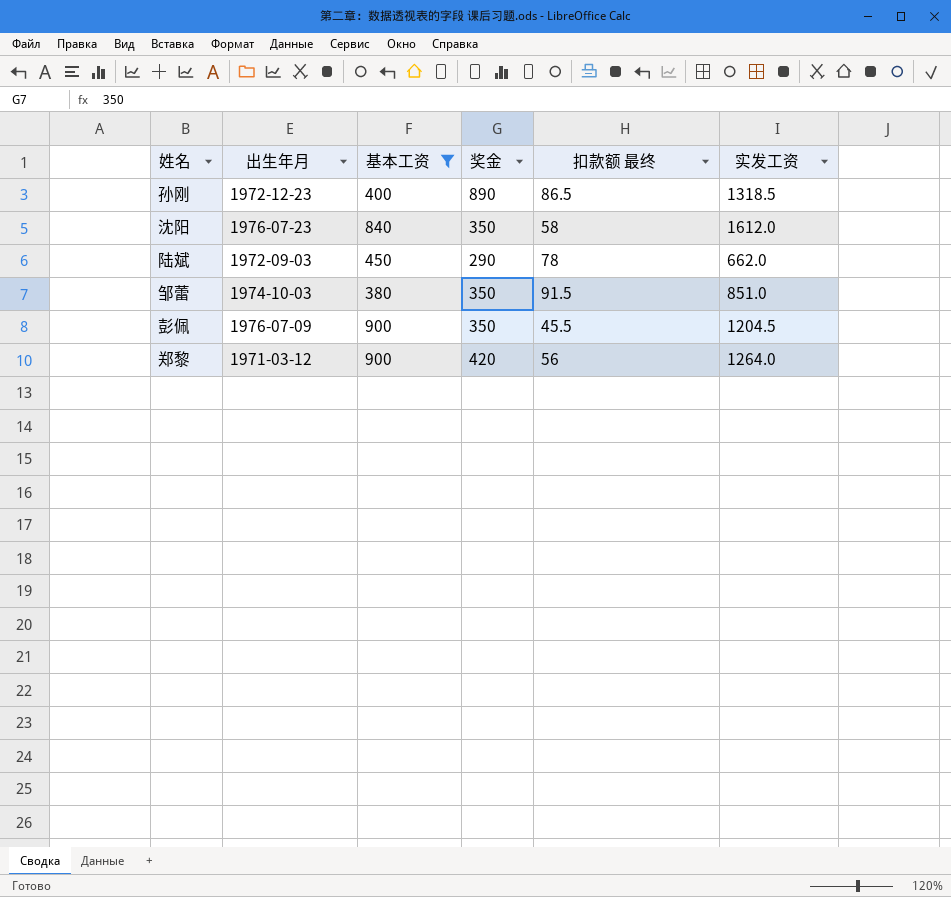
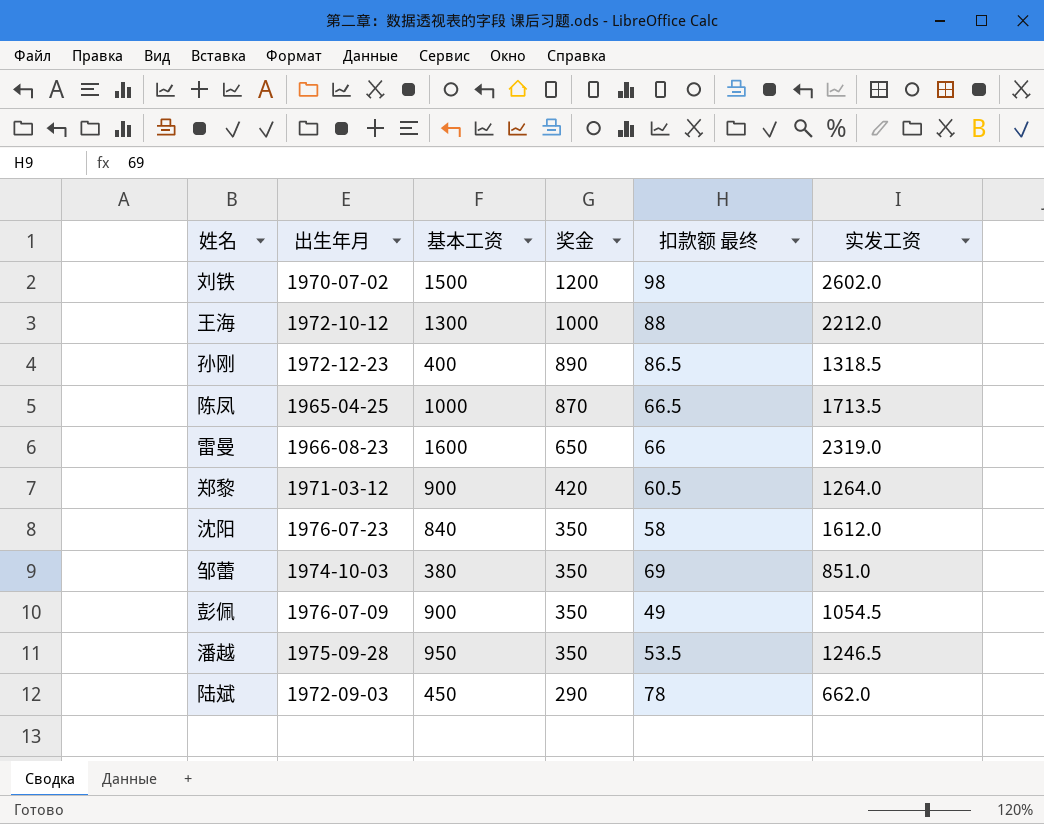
filter: 基本工资 <= 900 -> none
row order: none -> 奖金 descending
郑黎 | 扣款额 最终: 56 -> 60.5
邹蕾 | 扣款额 最终: 91.5 -> 69
彭佩 | 扣款额 最终: 45.5 -> 49
彭佩 | 实发工资: 1204.5 -> 1054.5

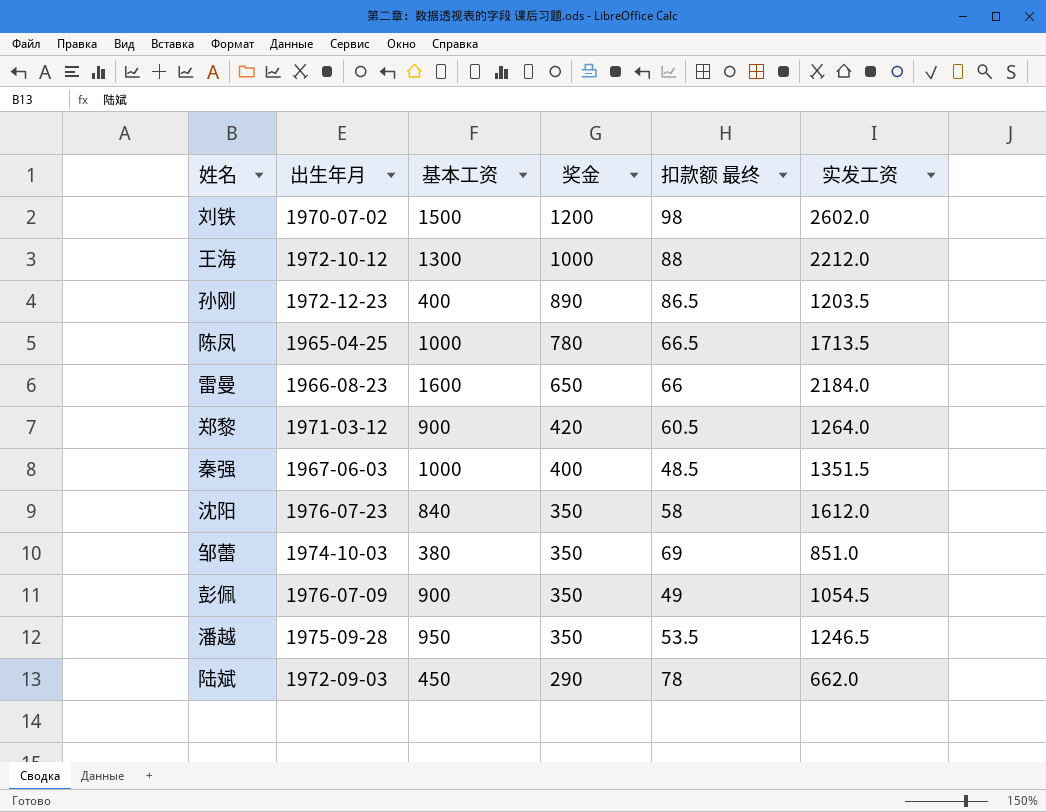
孙刚 | 实发工资: 1318.5 -> 1203.5
陈凤 | 奖金: 870 -> 780
雷曼 | 实发工资: 2319.0 -> 2184.0
row 秦强: none -> 1967-06-03 | 1000 | 400 | 48.5 | 1351.5

